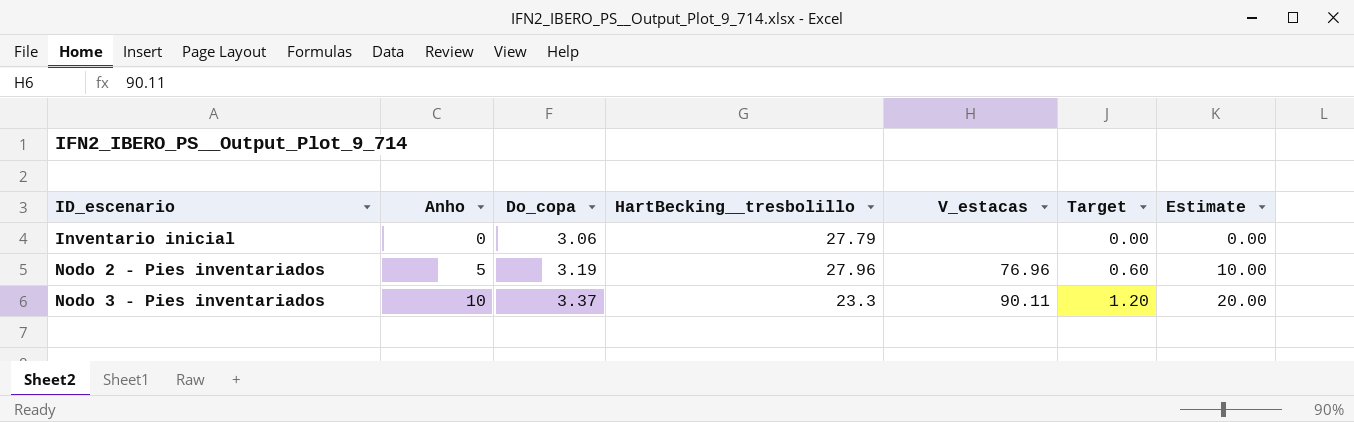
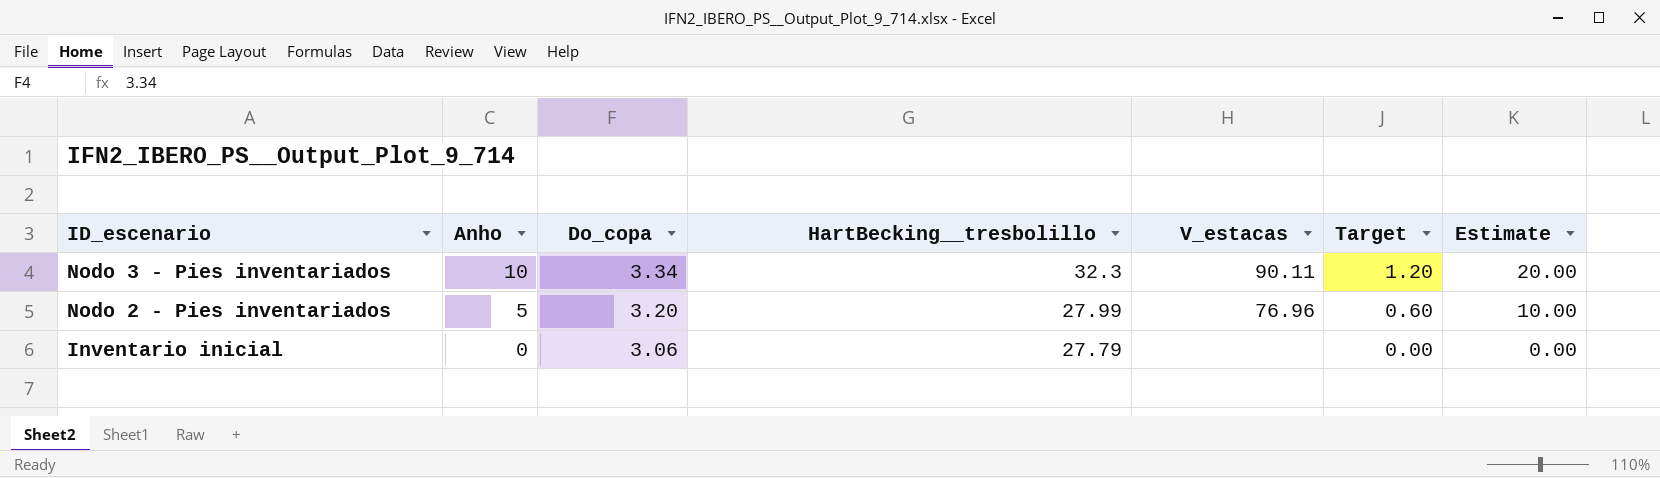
row order: ID_escenario ascending -> ID_escenario descending
Nodo 3 - Pies inventariados | Do_copa: 3.37 -> 3.34
Nodo 3 - Pies inventariados | HartBecking__tresbolillo: 23.3 -> 32.3
Nodo 2 - Pies inventariados | Do_copa: 3.19 -> 3.20
Nodo 2 - Pies inventariados | HartBecking__tresbolillo: 27.96 -> 27.99

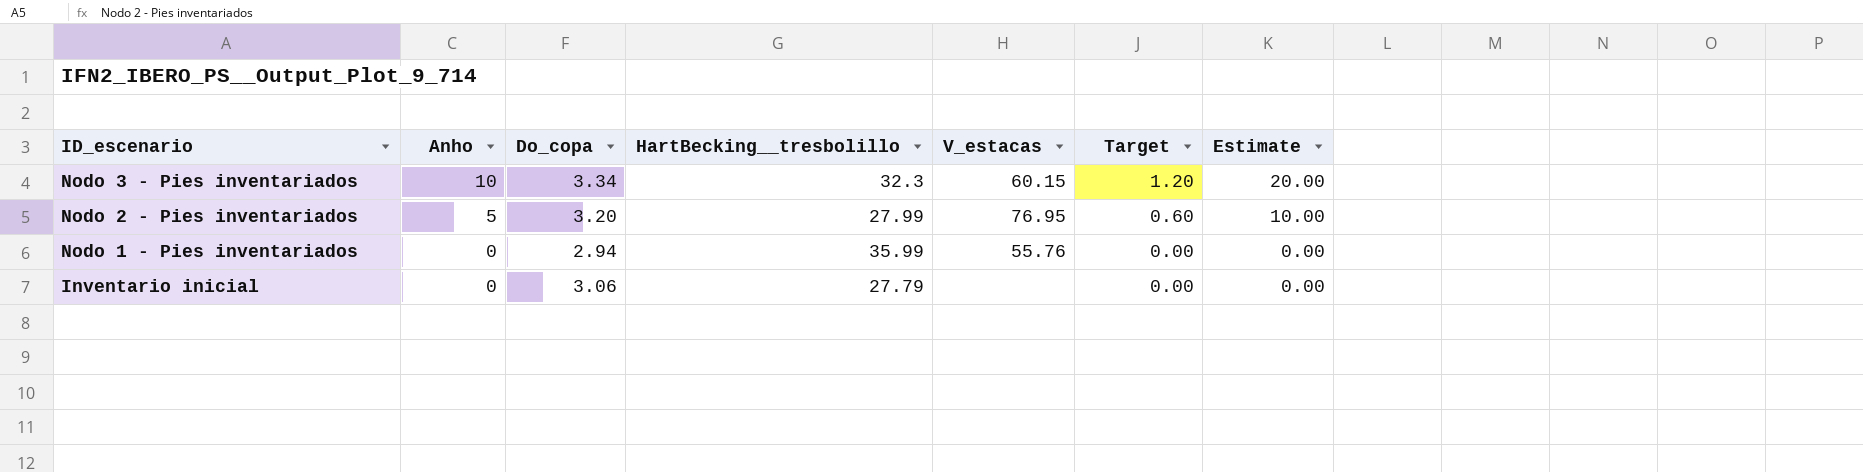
Nodo 3 - Pies inventariados | V_estacas: 90.11 -> 60.15
Nodo 2 - Pies inventariados | V_estacas: 76.96 -> 76.95
row Nodo 1 - Pies inventariados: none -> 0 | 2.94 | 35.99 | 55.76 | 0.00 | 0.00

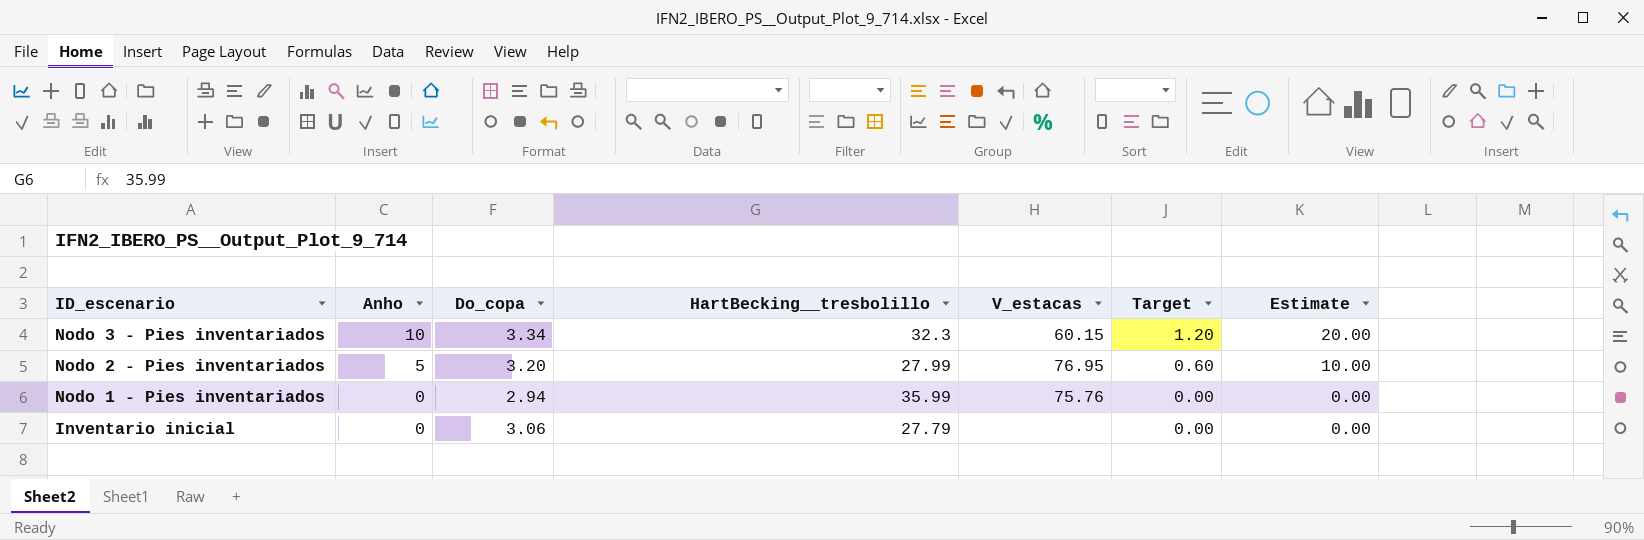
Nodo 1 - Pies inventariados | V_estacas: 55.76 -> 75.76

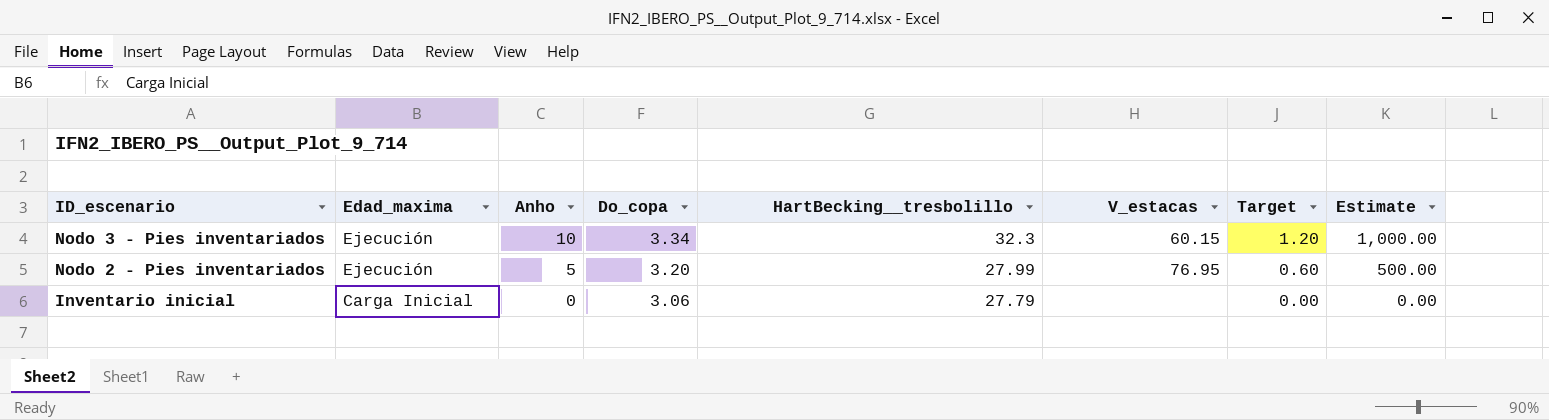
column Edad_maxima | position: none -> 2
column Estimate | formula: [Anho] * 2 -> [Anho] * 100
row Nodo 1 - Pies inventariados: 0 | 2.94 | 35.99 | 75.76 | 0.00 | 0.00 -> none

